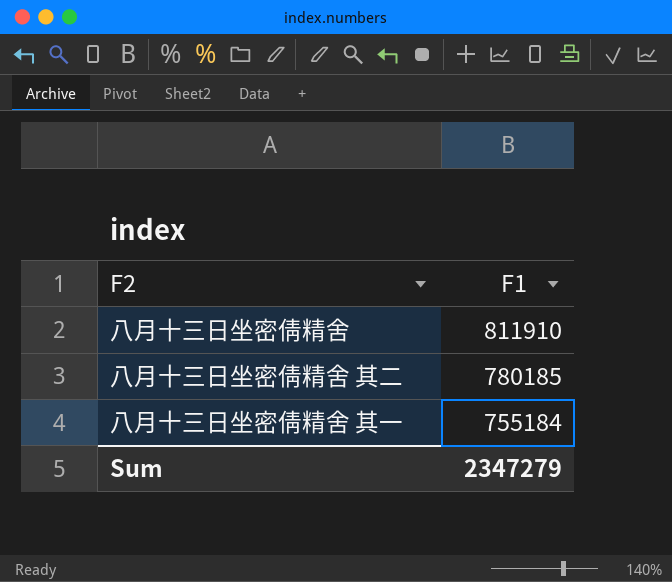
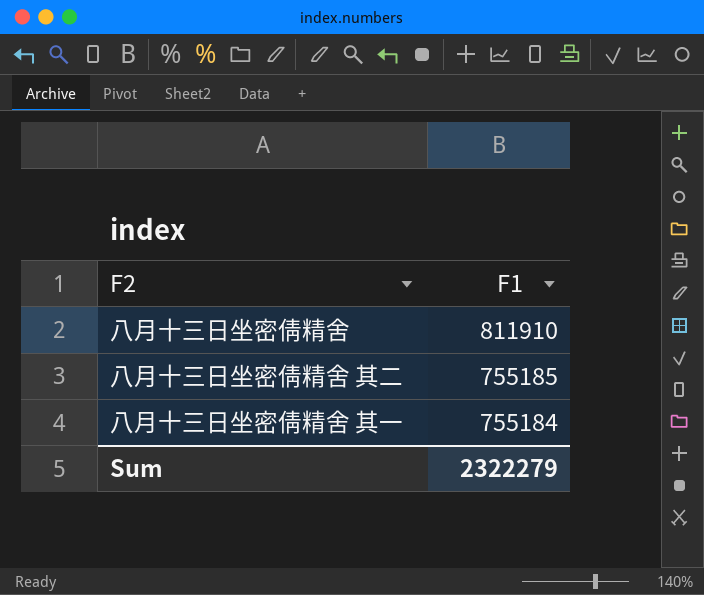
八月十三日坐密倩精舍 其二 | F1: 780185 -> 755185
Sum | F1: 2347279 -> 2322279

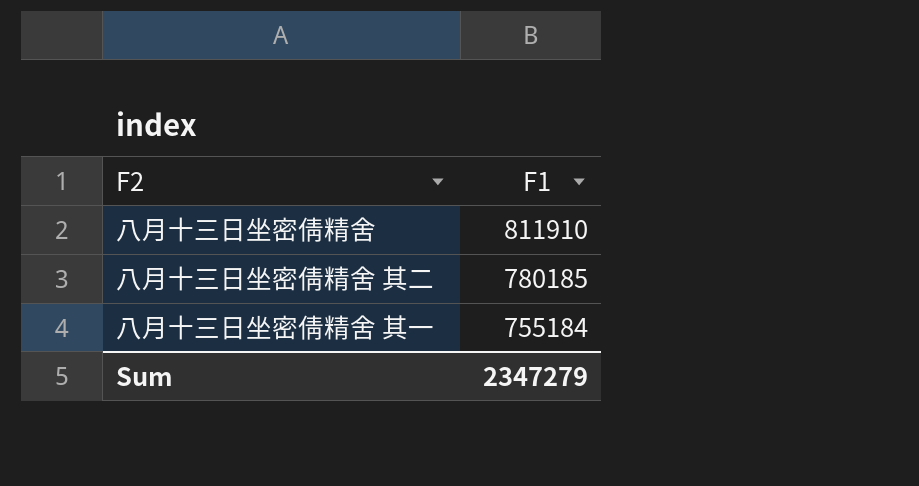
八月十三日坐密倩精舍 其二 | F1: 755185 -> 780185
Sum | F1: 2322279 -> 2347279

